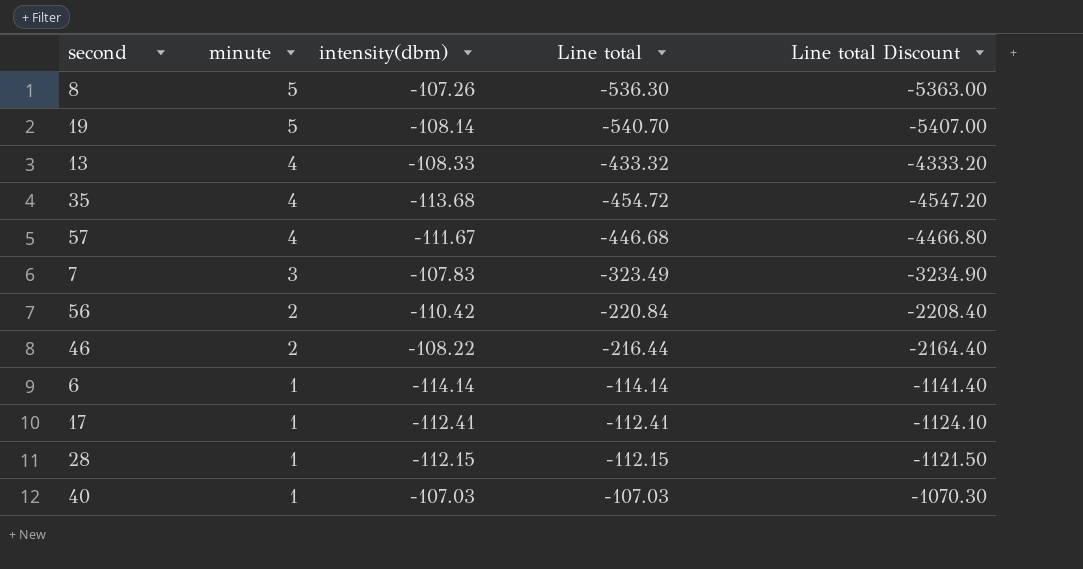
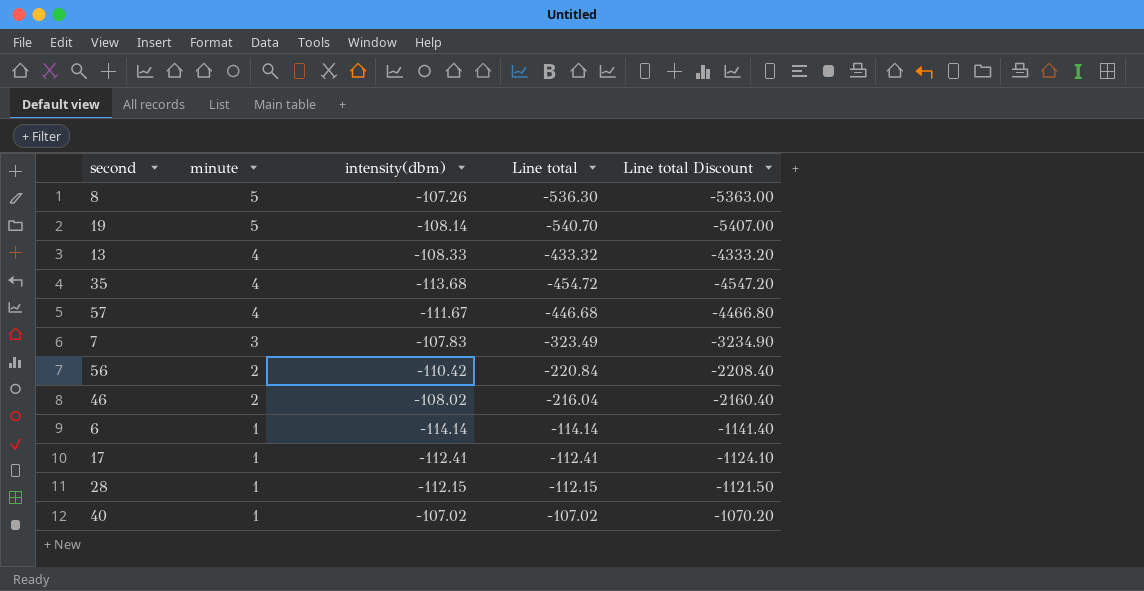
46 | intensity(dbm): -108.22 -> -108.02
46 | Line total: -216.44 -> -216.04
46 | Line total Discount: -2164.40 -> -2160.40
40 | intensity(dbm): -107.03 -> -107.02
40 | Line total: -107.03 -> -107.02
40 | Line total Discount: -1070.30 -> -1070.20

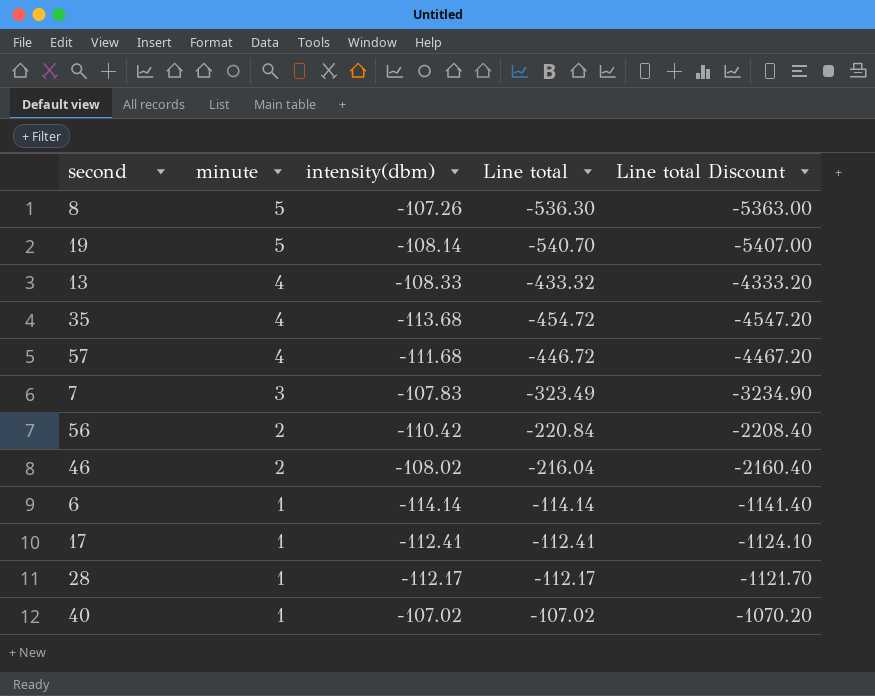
57 | intensity(dbm): -111.67 -> -111.68
57 | Line total: -446.68 -> -446.72
57 | Line total Discount: -4466.80 -> -4467.20
28 | intensity(dbm): -112.15 -> -112.17
28 | Line total: -112.15 -> -112.17
28 | Line total Discount: -1121.50 -> -1121.70

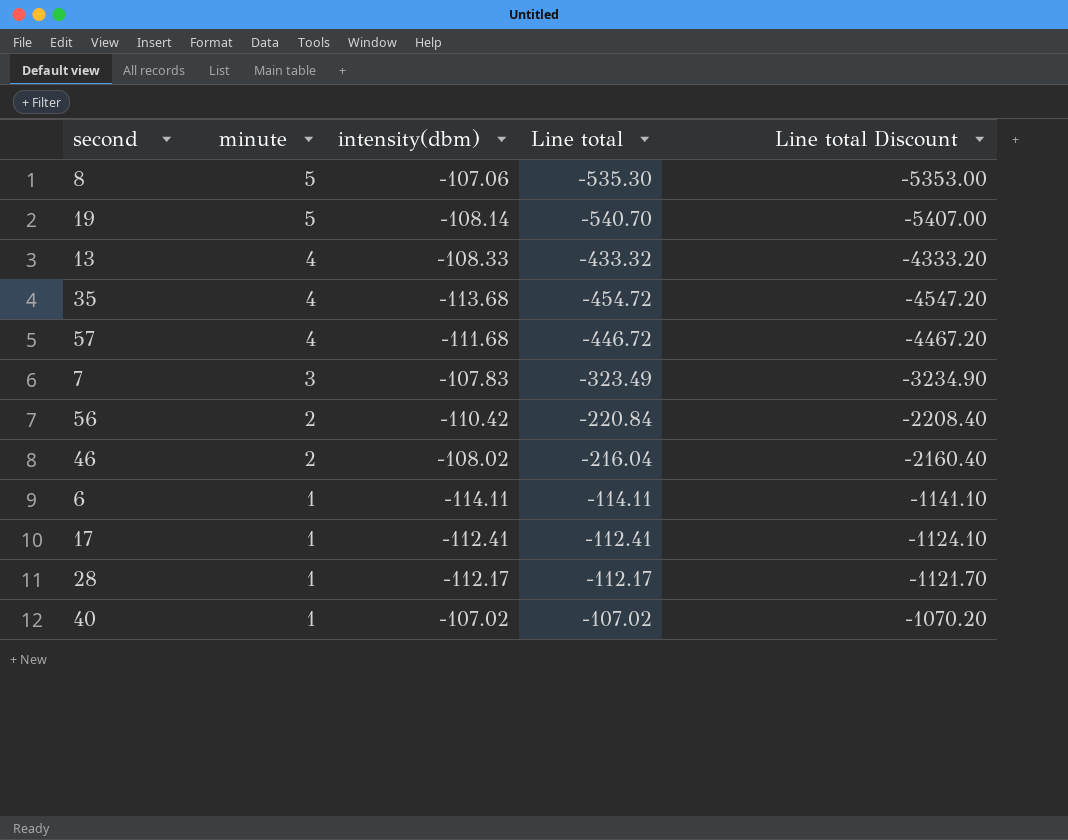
8 | intensity(dbm): -107.26 -> -107.06
8 | Line total: -536.30 -> -535.30
8 | Line total Discount: -5363.00 -> -5353.00
6 | intensity(dbm): -114.14 -> -114.11
6 | Line total: -114.14 -> -114.11
6 | Line total Discount: -1141.40 -> -1141.10

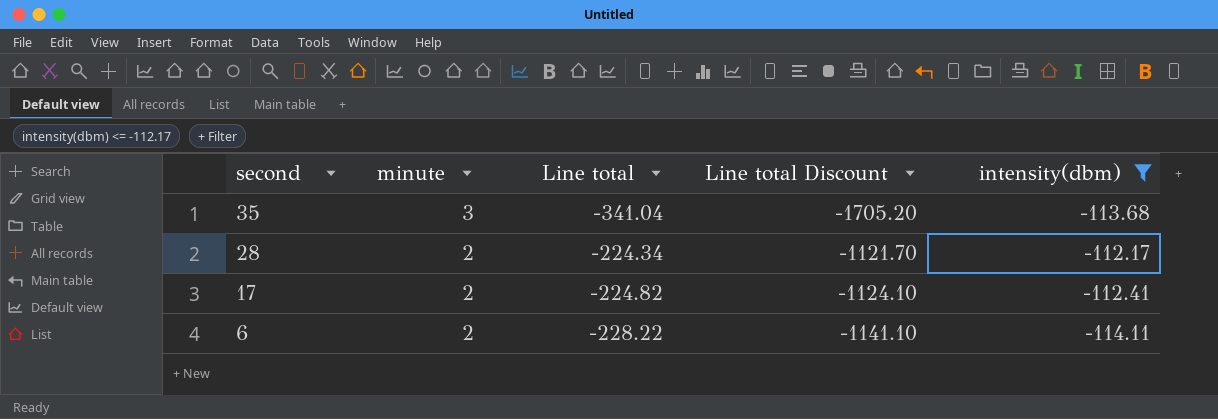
filter: none -> intensity(dbm) <= -112.17
row order: minute descending -> second descending
column Line total Discount | formula: [Line total] * 10 -> [Line total] * 5
column intensity(dbm) | position: 3 -> 5
35 | minute: 4 -> 3
35 | Line total: -454.72 -> -341.04
28 | minute: 1 -> 2
28 | Line total: -112.17 -> -224.34
17 | minute: 1 -> 2
17 | Line total: -112.41 -> -224.82
6 | minute: 1 -> 2
6 | Line total: -114.11 -> -228.22

